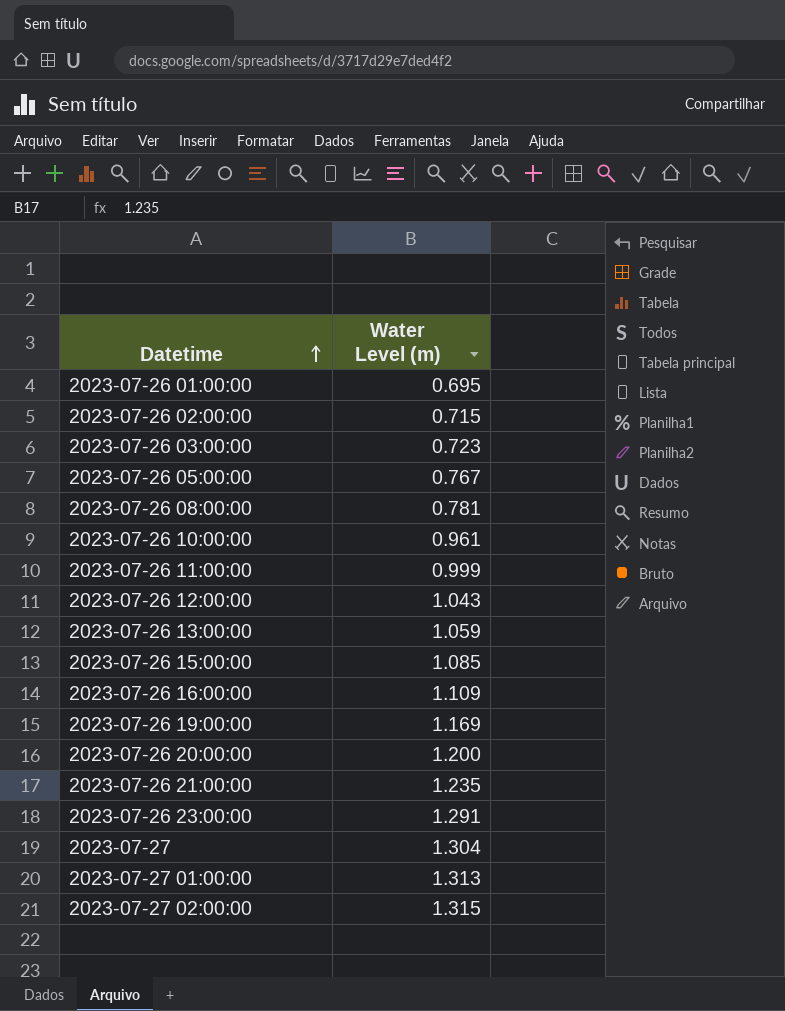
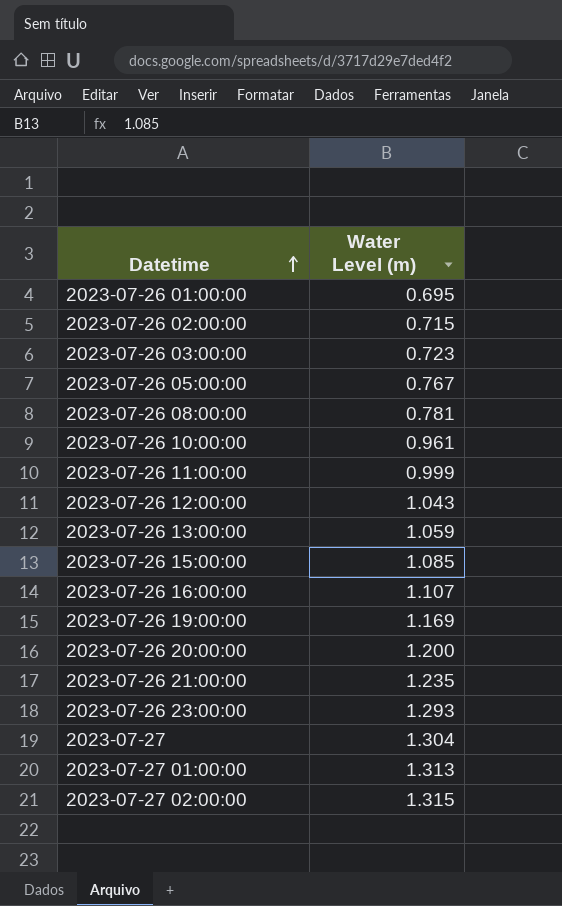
2023-07-26 16:00:00 | Water Level (m): 1.109 -> 1.107
2023-07-26 23:00:00 | Water Level (m): 1.291 -> 1.293

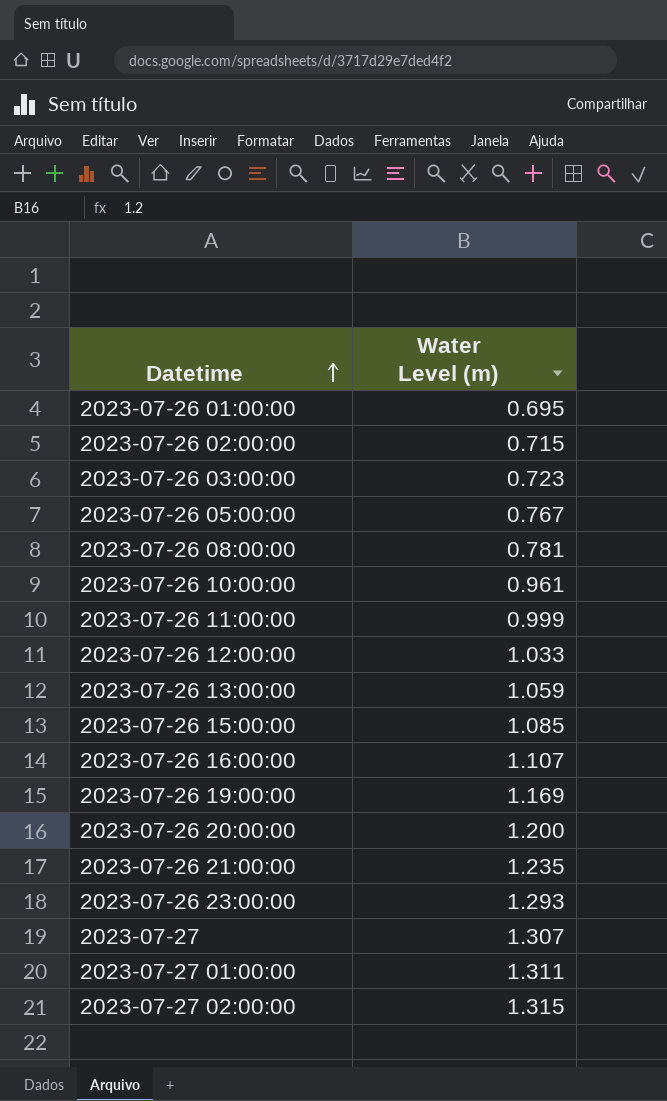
2023-07-26 12:00:00 | Water Level (m): 1.043 -> 1.033
2023-07-27 | Water Level (m): 1.304 -> 1.307
2023-07-27 01:00:00 | Water Level (m): 1.313 -> 1.311

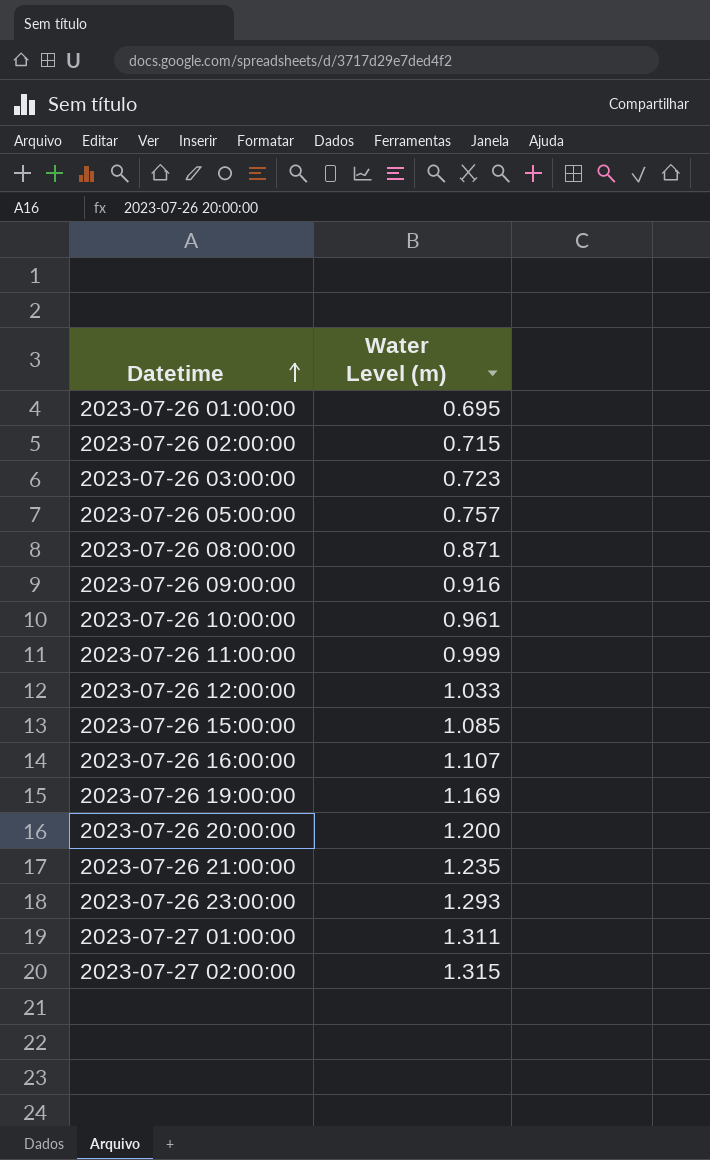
row 2023-07-26 13:00:00: 1.059 -> none
row 2023-07-27: 1.307 -> none
2023-07-26 05:00:00 | Water Level (m): 0.767 -> 0.757
2023-07-26 08:00:00 | Water Level (m): 0.781 -> 0.871
row 2023-07-26 09:00:00: none -> 0.916

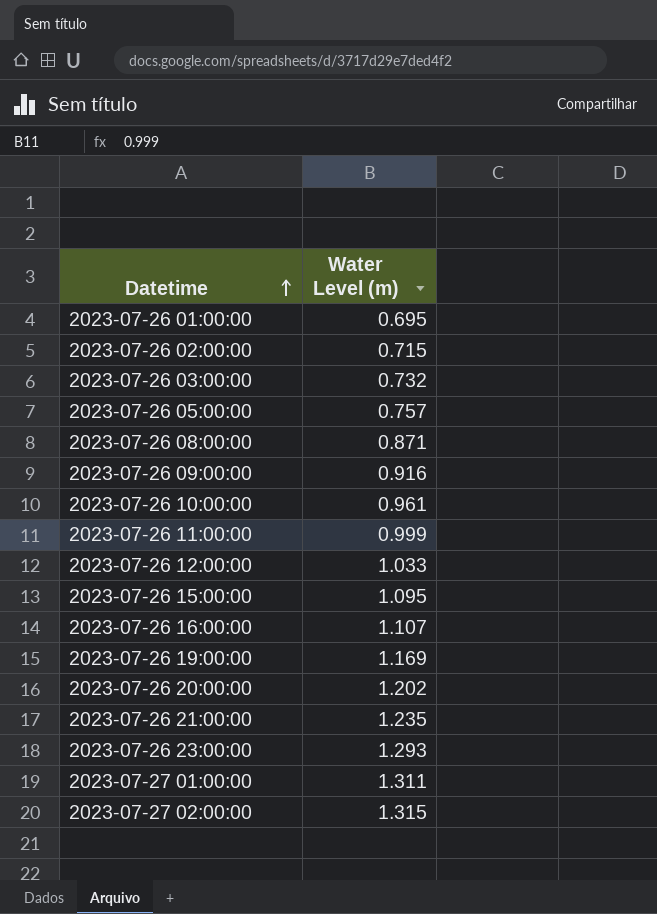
2023-07-26 03:00:00 | Water Level (m): 0.723 -> 0.732
2023-07-26 15:00:00 | Water Level (m): 1.085 -> 1.095
2023-07-26 20:00:00 | Water Level (m): 1.200 -> 1.202

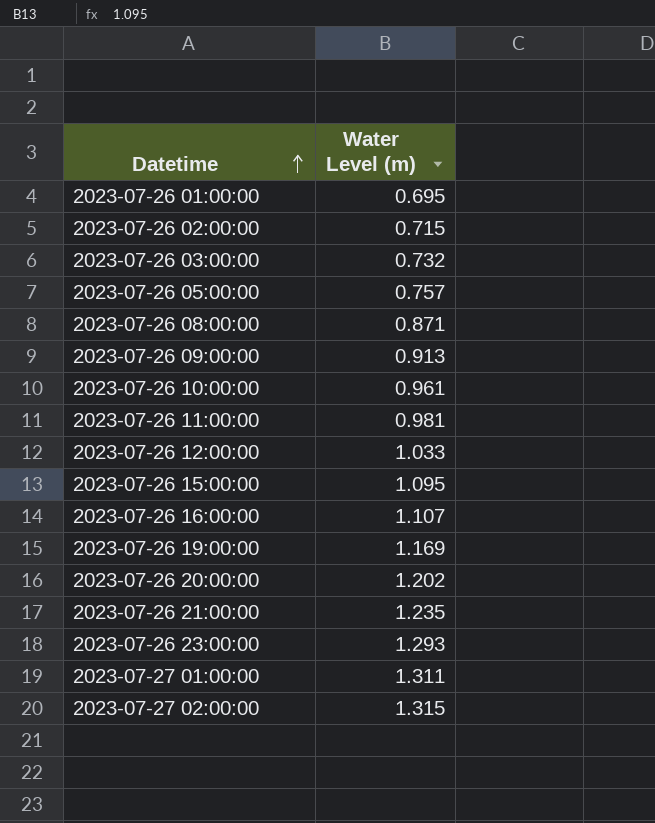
2023-07-26 09:00:00 | Water Level (m): 0.916 -> 0.913
2023-07-26 11:00:00 | Water Level (m): 0.999 -> 0.981

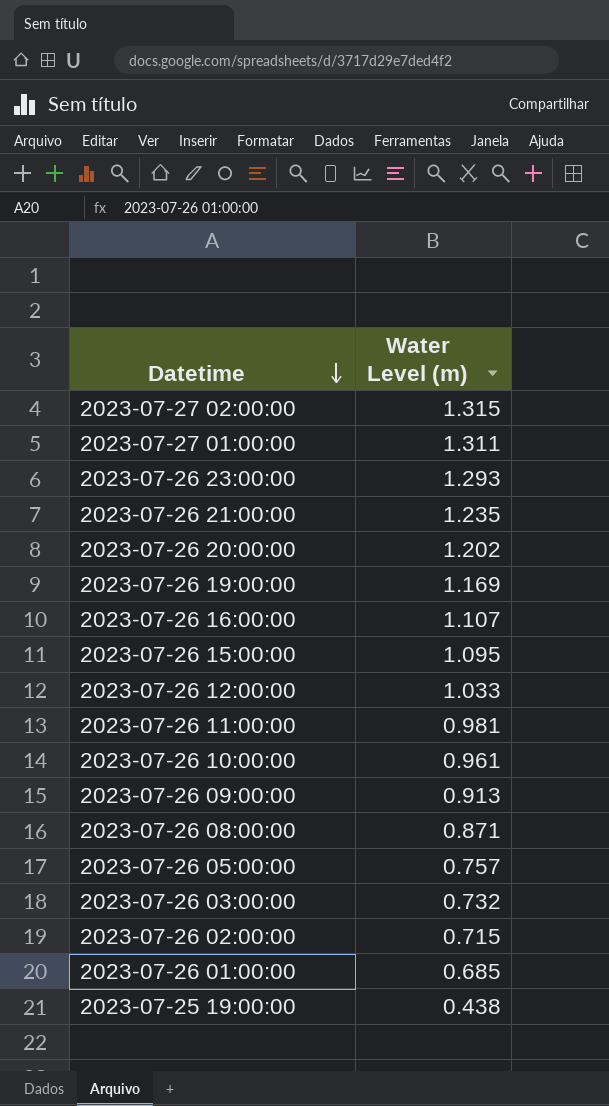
row order: Datetime ascending -> Datetime descending
2023-07-26 01:00:00 | Water Level (m): 0.695 -> 0.685
row 2023-07-25 19:00:00: none -> 0.438

